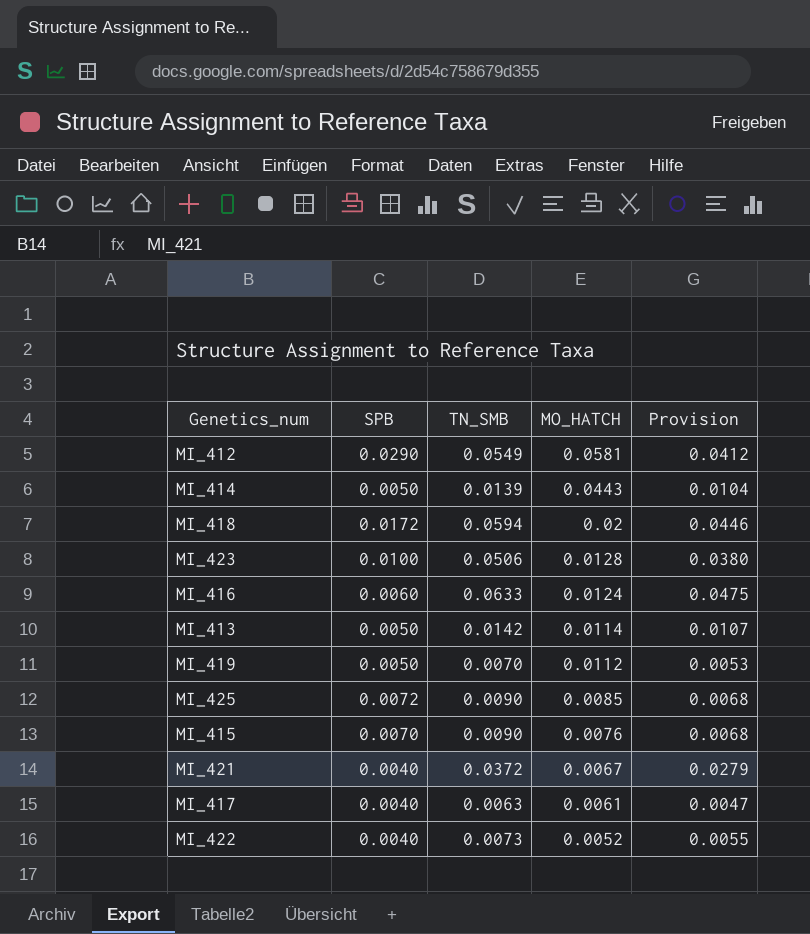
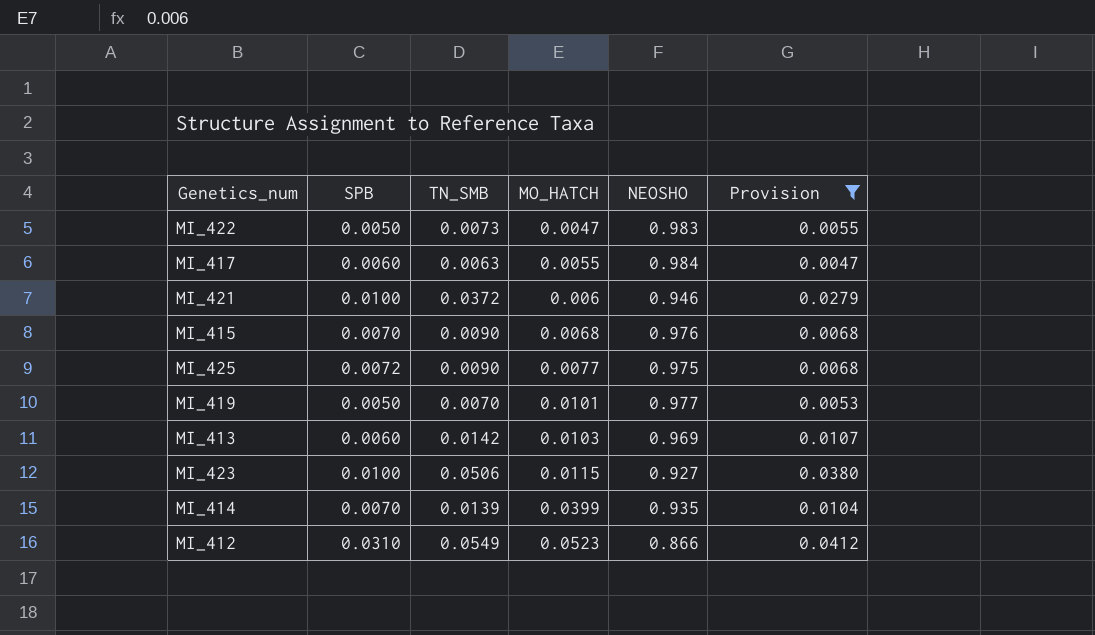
filter: none -> Provision <= 0.0412
row order: MO_HATCH descending -> MO_HATCH ascending
column NEOSHO | position: none -> 5
MI_422 | SPB: 0.0040 -> 0.0050
MI_422 | MO_HATCH: 0.0052 -> 0.0047
MI_417 | SPB: 0.0040 -> 0.0060
MI_417 | MO_HATCH: 0.0061 -> 0.0055
MI_421 | SPB: 0.0040 -> 0.0100
MI_421 | MO_HATCH: 0.0067 -> 0.006
MI_415 | MO_HATCH: 0.0076 -> 0.0068
MI_425 | MO_HATCH: 0.0085 -> 0.0077
MI_419 | MO_HATCH: 0.0112 -> 0.0101
MI_413 | SPB: 0.0050 -> 0.0060
MI_413 | MO_HATCH: 0.0114 -> 0.0103
MI_423 | MO_HATCH: 0.0128 -> 0.0115
MI_414 | SPB: 0.0050 -> 0.0070
MI_414 | MO_HATCH: 0.0443 -> 0.0399
MI_412 | SPB: 0.0290 -> 0.0310
MI_412 | MO_HATCH: 0.0581 -> 0.0523

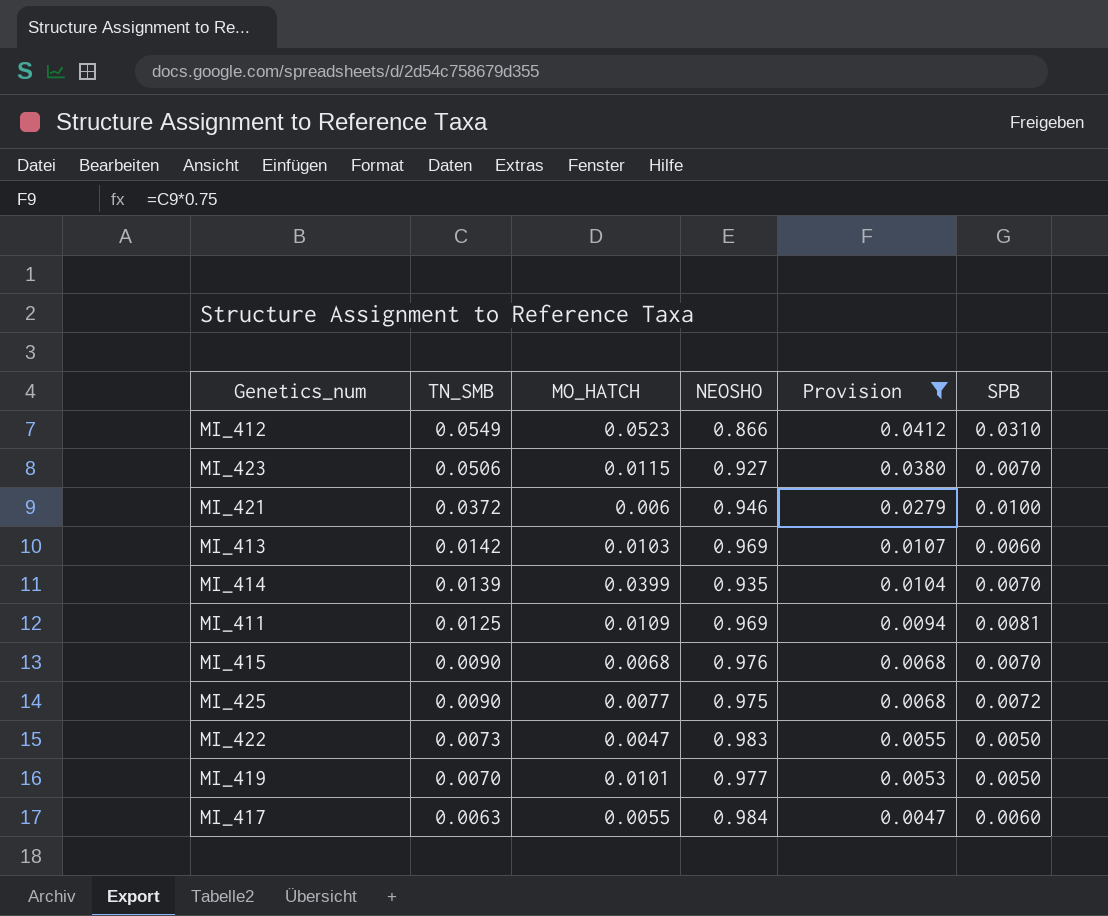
row order: MO_HATCH ascending -> TN_SMB descending
column SPB | position: 2 -> 6
MI_423 | SPB: 0.0100 -> 0.0070
row MI_411: none -> 0.0125 | 0.0109 | 0.969 | 0.0094 | 0.0081

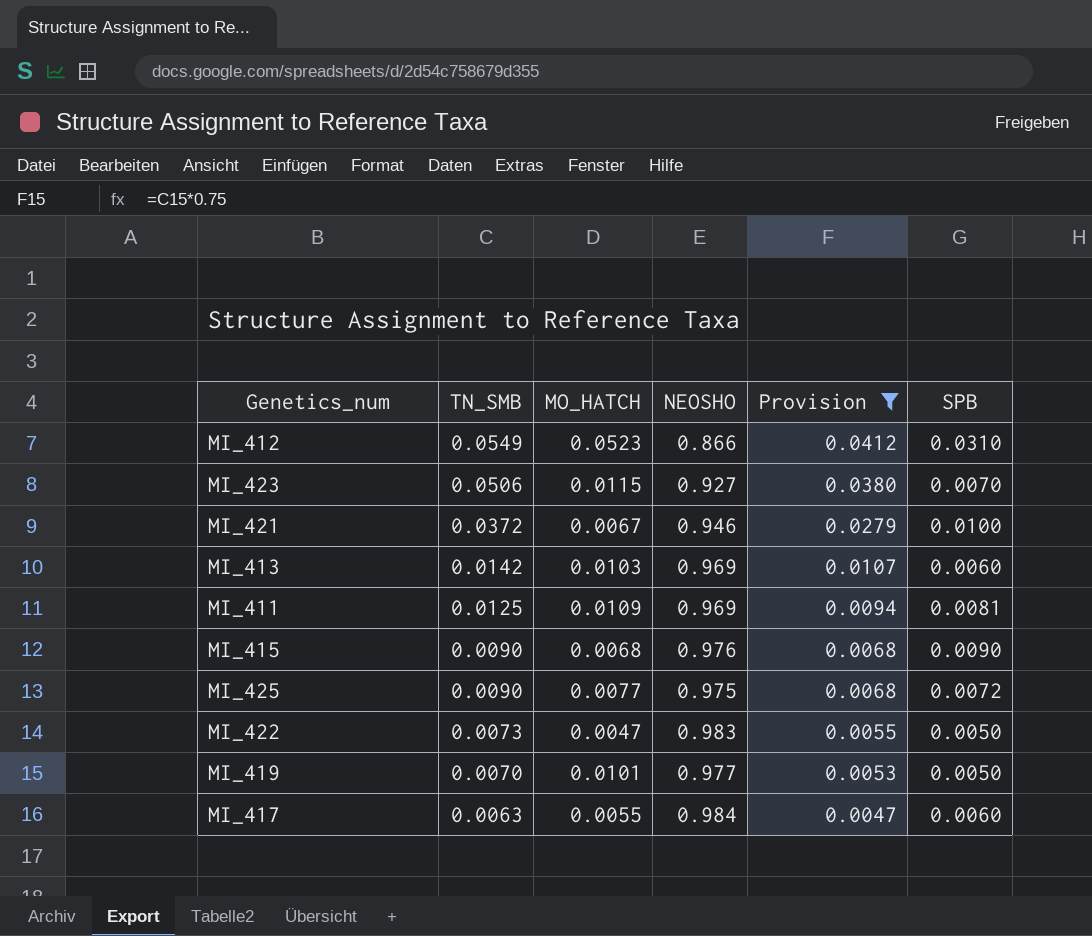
row MI_414: 0.0139 | 0.0399 | 0.935 | 0.0104 | 0.0070 -> none
MI_421 | MO_HATCH: 0.006 -> 0.0067
MI_415 | SPB: 0.0070 -> 0.0090

